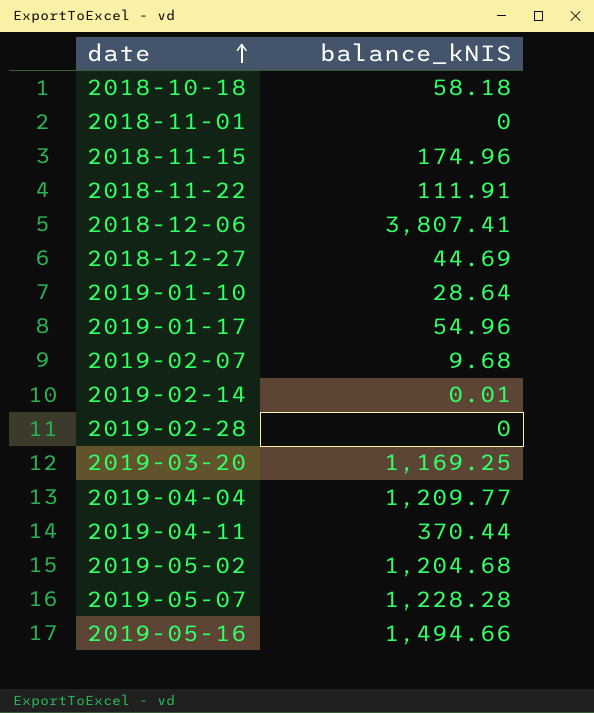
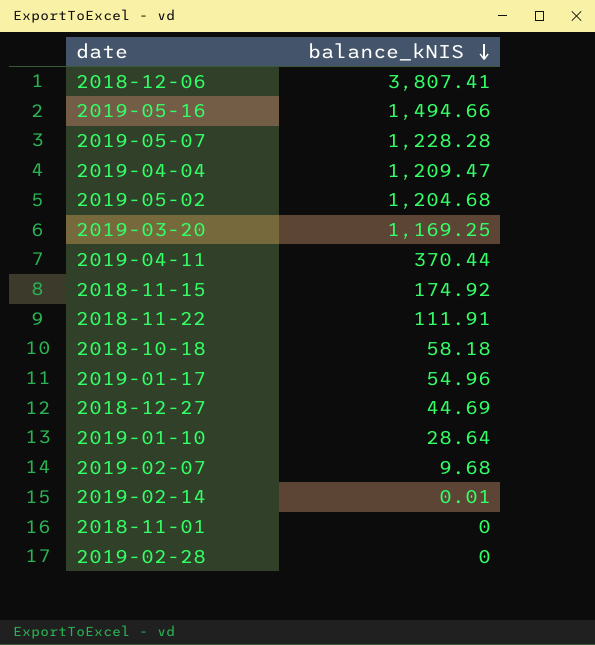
row order: date ascending -> balance_kNIS descending
2019-04-04 | balance_kNIS: 1,209.77 -> 1,209.47
2018-11-15 | balance_kNIS: 174.96 -> 174.92

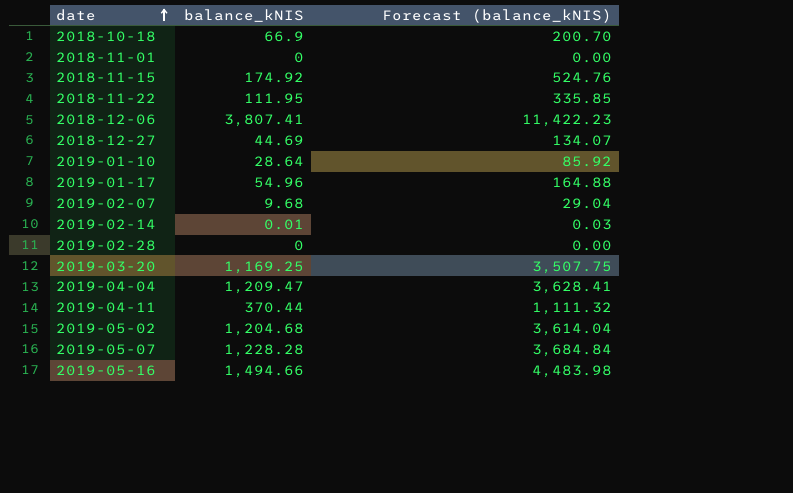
row order: balance_kNIS descending -> date ascending
column Forecast (balance_kNIS) | formula: none -> [balance_kNIS] * 3
2018-10-18 | balance_kNIS: 58.18 -> 66.9
2018-11-22 | balance_kNIS: 111.91 -> 111.95

